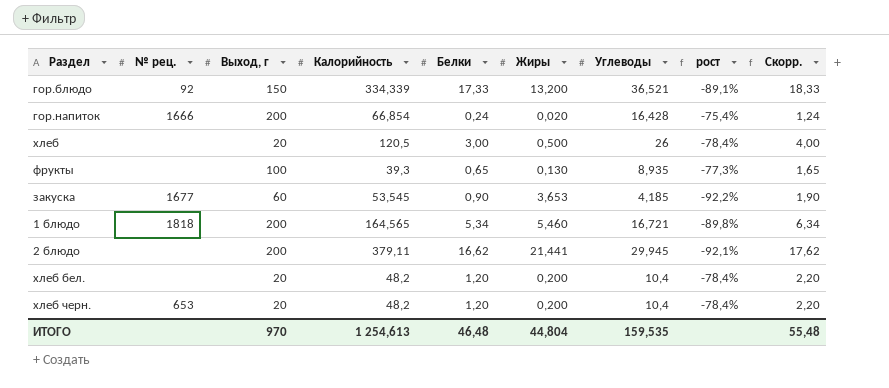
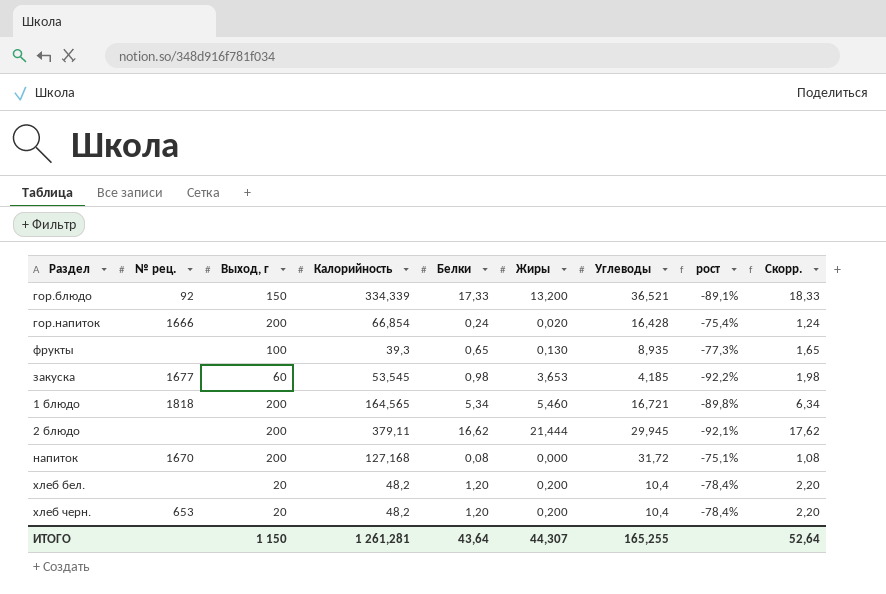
row хлеб: none | 20 | 120,5 | 3,00 | 0,500 | 26 | -78,4% | 4,00 -> none
закуска | Белки: 0,90 -> 0,98
закуска | Скорр.: 1,90 -> 1,98
2 блюдо | Жиры: 21,441 -> 21,444
row напиток: none -> 1670 | 200 | 127,168 | 0,08 | 0,000 | 31,72 | -75,1% | 1,08
ИТОГО | Выход, г: 970 -> 1 150
ИТОГО | Калорийность: 1 254,613 -> 1 261,281
ИТОГО | Белки: 46,48 -> 43,64
ИТОГО | Жиры: 44,804 -> 44,307
ИТОГО | Углеводы: 159,535 -> 165,255
ИТОГО | Скорр.: 55,48 -> 52,64

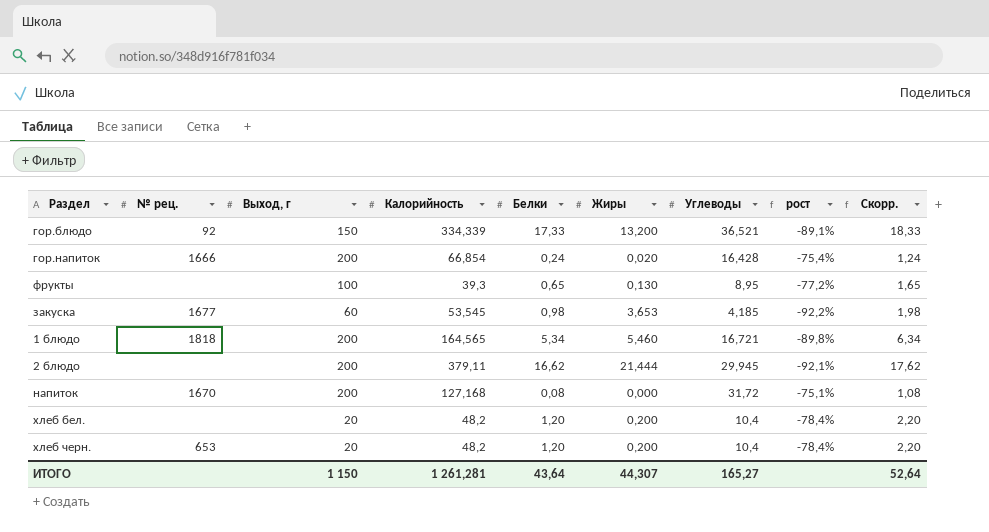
фрукты | Углеводы: 8,935 -> 8,95
фрукты | рост: -77,3% -> -77,2%
ИТОГО | Углеводы: 165,255 -> 165,27

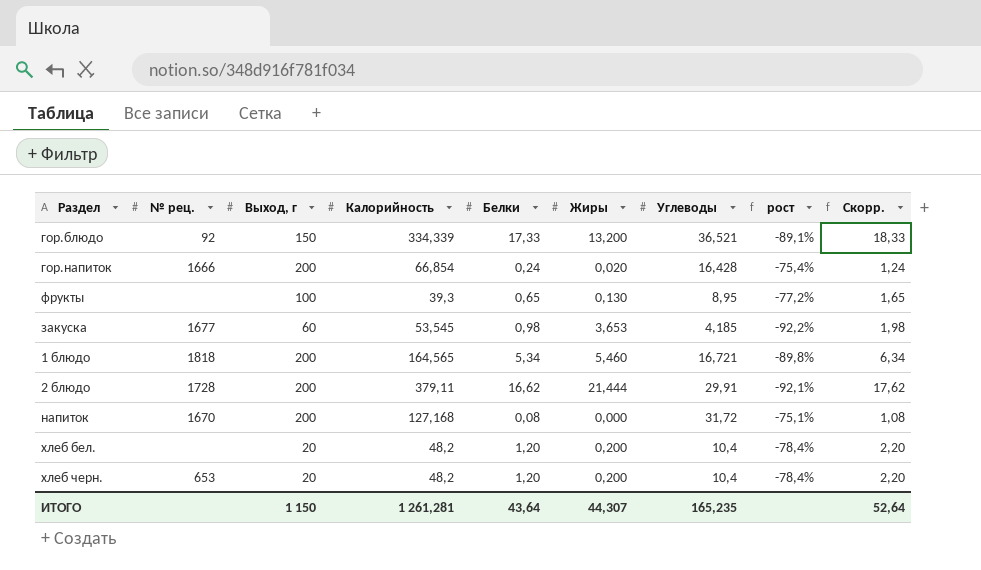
2 блюдо | № рец.: none -> 1728
2 блюдо | Углеводы: 29,945 -> 29,91
ИТОГО | Углеводы: 165,27 -> 165,235

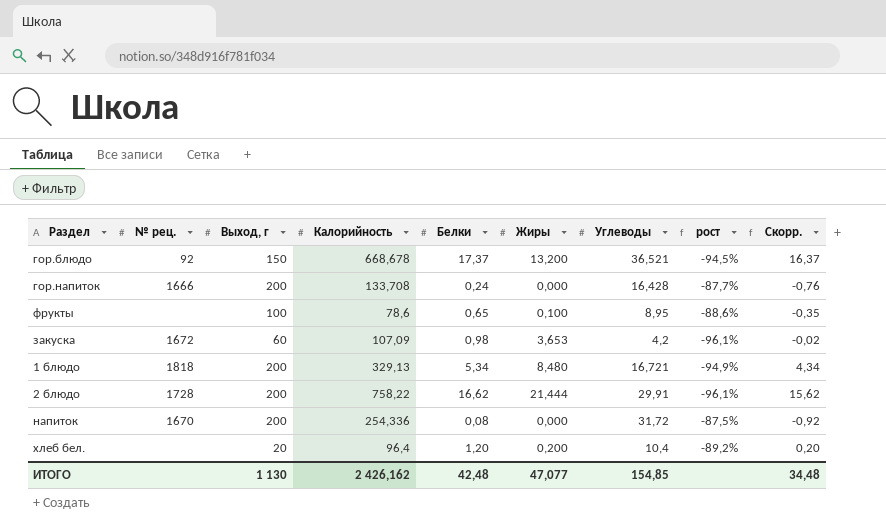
column Скорр. | formula: [Белки] + 1 -> [Белки] - 1
row хлеб черн.: 653 | 20 | 48,2 | 1,20 | 0,200 | 10,4 | -78,4% | 2,20 -> none
гор.блюдо | Калорийность: 334,339 -> 668,678
гор.блюдо | Белки: 17,33 -> 17,37
гор.блюдо | рост: -89,1% -> -94,5%
гор.напиток | Калорийность: 66,854 -> 133,708
гор.напиток | Жиры: 0,020 -> 0,000
гор.напиток | рост: -75,4% -> -87,7%
фрукты | Калорийность: 39,3 -> 78,6
фрукты | Жиры: 0,130 -> 0,100
фрукты | рост: -77,2% -> -88,6%
закуска | № рец.: 1677 -> 1672
закуска | Калорийность: 53,545 -> 107,09
закуска | Углеводы: 4,185 -> 4,2
закуска | рост: -92,2% -> -96,1%
1 блюдо | Калорийность: 164,565 -> 329,13
1 блюдо | Жиры: 5,460 -> 8,480
1 блюдо | рост: -89,8% -> -94,9%
2 блюдо | Калорийность: 379,11 -> 758,22
2 блюдо | рост: -92,1% -> -96,1%
напиток | Калорийность: 127,168 -> 254,336
напиток | рост: -75,1% -> -87,5%
хлеб бел. | Калорийность: 48,2 -> 96,4
хлеб бел. | рост: -78,4% -> -89,2%
ИТОГО | Выход, г: 1 150 -> 1 130
ИТОГО | Калорийность: 1 261,281 -> 2 426,162
ИТОГО | Белки: 43,64 -> 42,48
ИТОГО | Жиры: 44,307 -> 47,077
ИТОГО | Углеводы: 165,235 -> 154,85
ИТОГО | Скорр.: 52,64 -> 34,48

